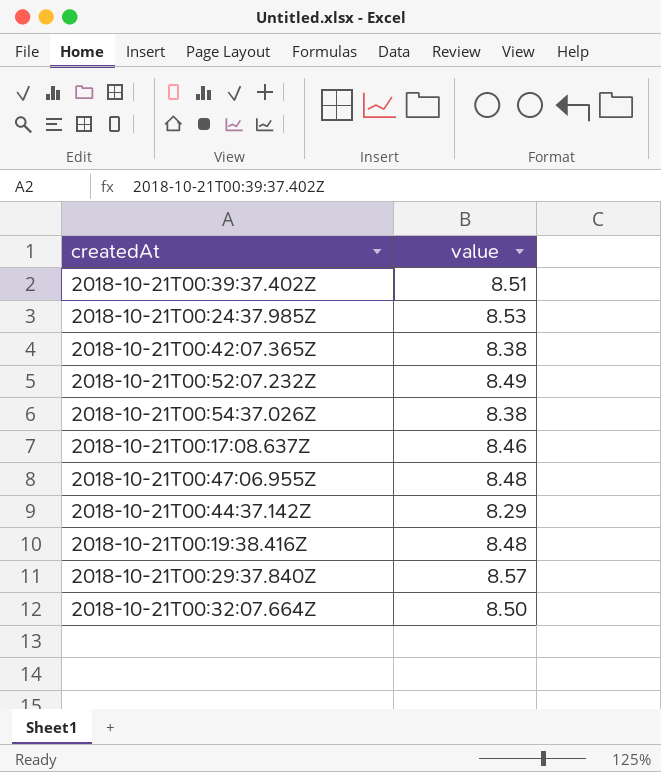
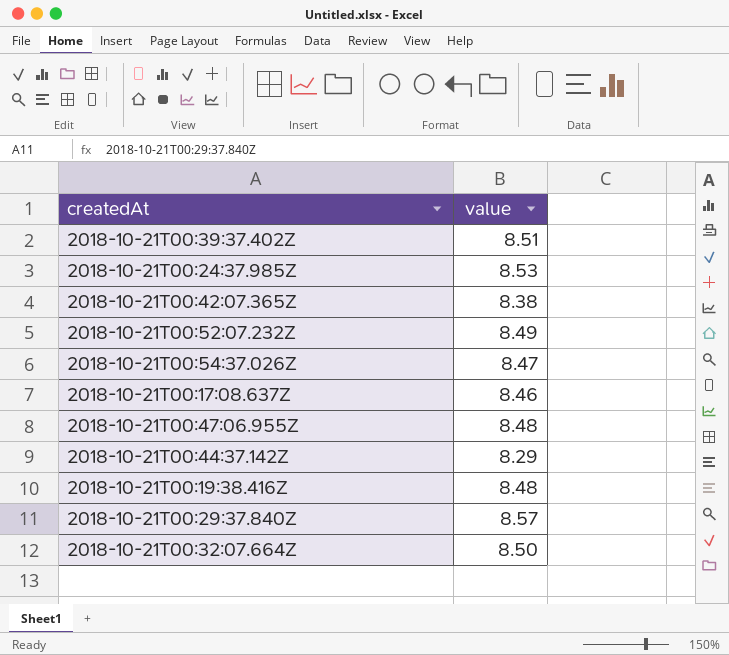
2018-10-21T00:54:37.026Z | value: 8.38 -> 8.47

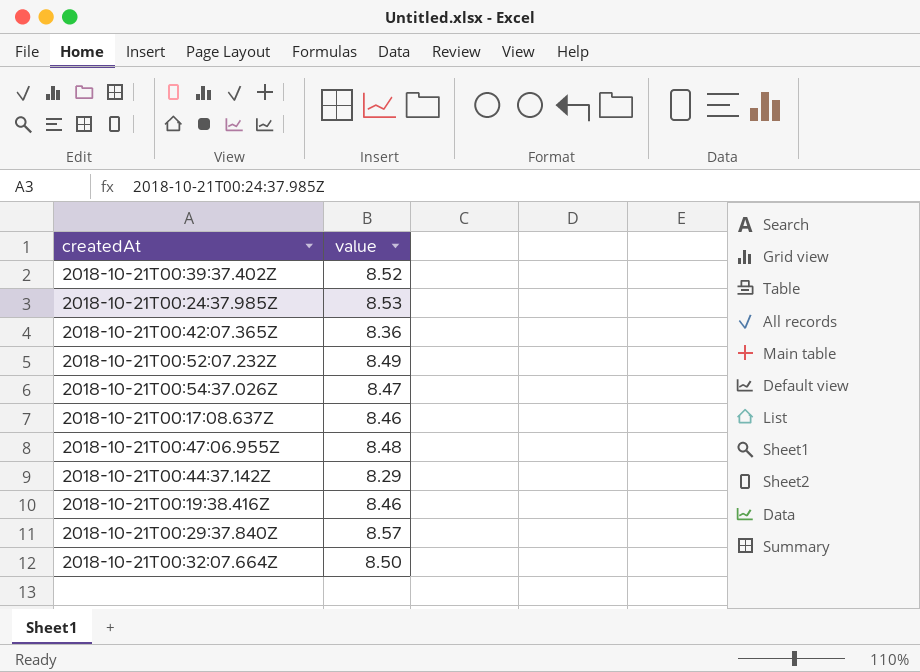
2018-10-21T00:39:37.402Z | value: 8.51 -> 8.52
2018-10-21T00:42:07.365Z | value: 8.38 -> 8.36
2018-10-21T00:19:38.416Z | value: 8.48 -> 8.46

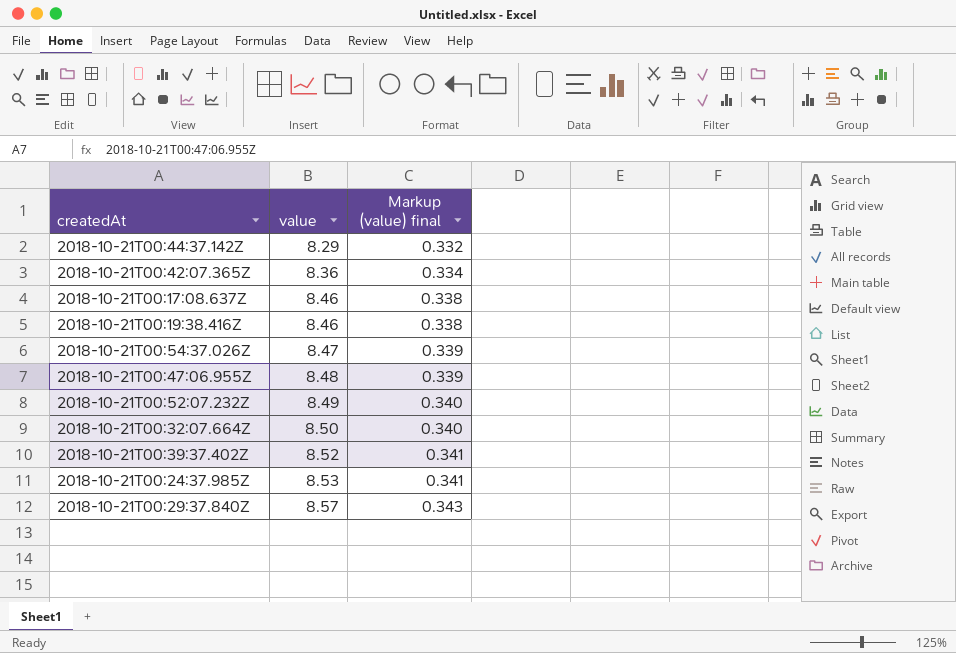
row order: none -> value ascending
column Markup (value) final | formula: none -> [value] * 0.04

